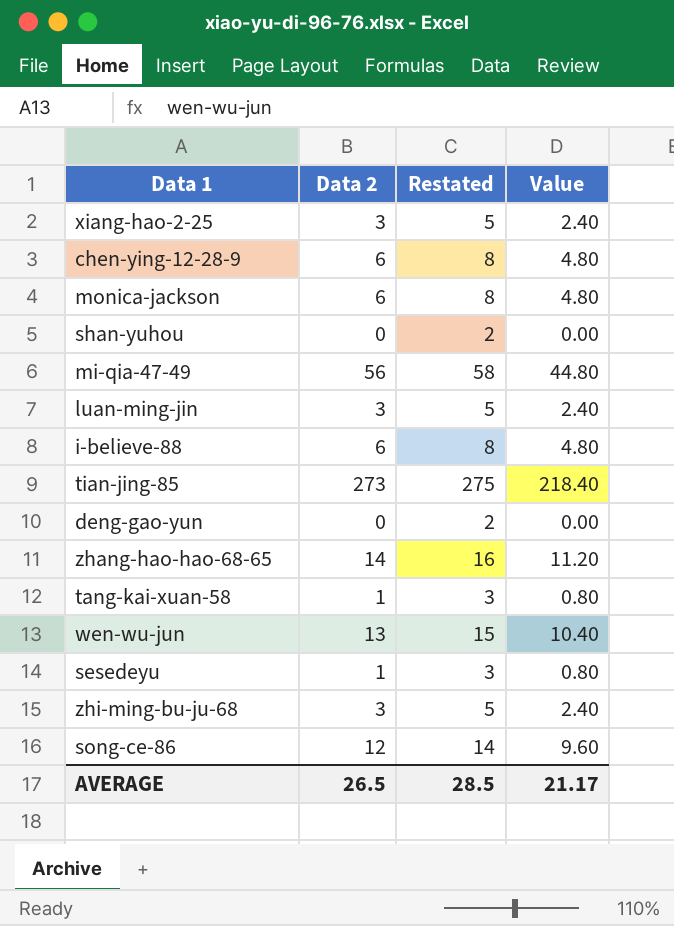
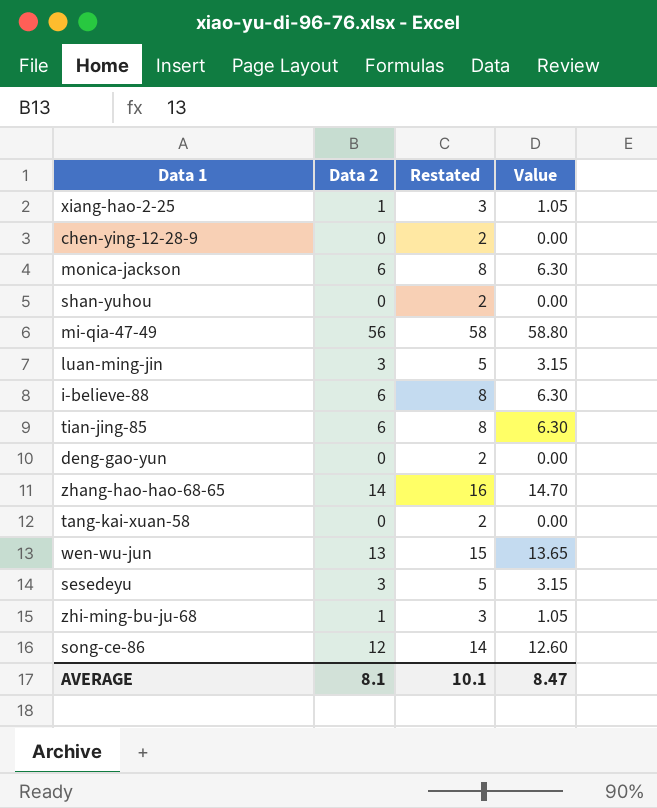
column Value | formula: [Data 2] * 0.8 -> [Data 2] * 1.05
xiang-hao-2-25 | Data 2: 3 -> 1
xiang-hao-2-25 | Restated: 5 -> 3
chen-ying-12-28-9 | Data 2: 6 -> 0
chen-ying-12-28-9 | Restated: 8 -> 2
tian-jing-85 | Data 2: 273 -> 6
tian-jing-85 | Restated: 275 -> 8
tang-kai-xuan-58 | Data 2: 1 -> 0
tang-kai-xuan-58 | Restated: 3 -> 2
sesedeyu | Data 2: 1 -> 3
sesedeyu | Restated: 3 -> 5
zhi-ming-bu-ju-68 | Data 2: 3 -> 1
zhi-ming-bu-ju-68 | Restated: 5 -> 3
AVERAGE | Data 2: 26.5 -> 8.1
AVERAGE | Restated: 28.5 -> 10.1
AVERAGE | Value: 21.17 -> 8.47

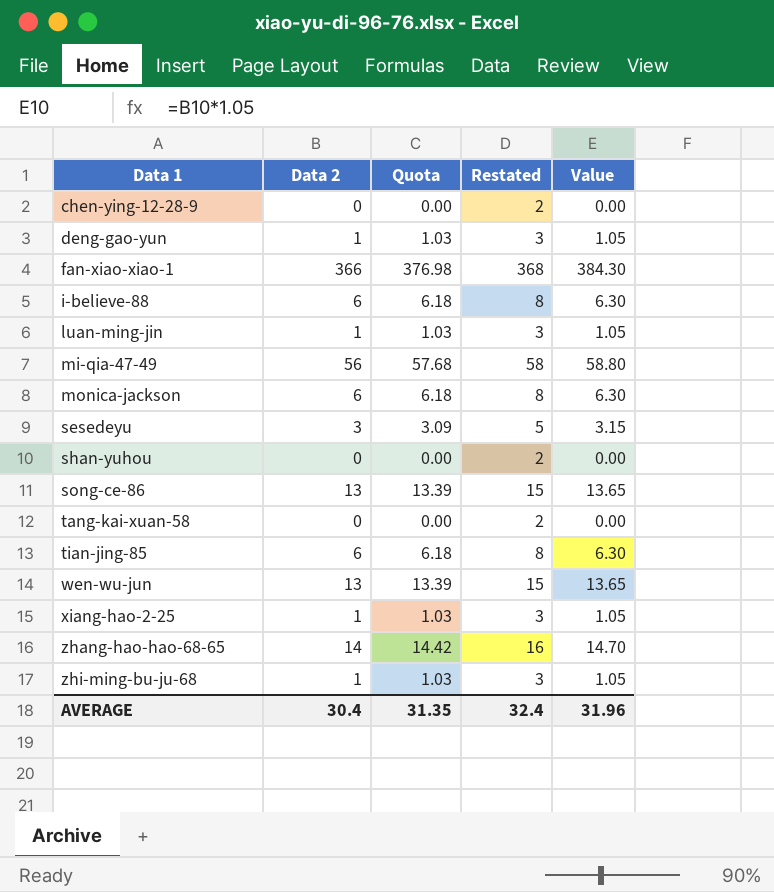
row order: none -> Data 1 ascending
column Quota | formula: none -> [Data 2] * 1.03
deng-gao-yun | Data 2: 0 -> 1
deng-gao-yun | Restated: 2 -> 3
deng-gao-yun | Value: 0.00 -> 1.05
row fan-xiao-xiao-1: none -> 366 | 376.98 | 368 | 384.30
luan-ming-jin | Data 2: 3 -> 1
luan-ming-jin | Restated: 5 -> 3
luan-ming-jin | Value: 3.15 -> 1.05
song-ce-86 | Data 2: 12 -> 13
song-ce-86 | Restated: 14 -> 15
song-ce-86 | Value: 12.60 -> 13.65
AVERAGE | Data 2: 8.1 -> 30.4
AVERAGE | Restated: 10.1 -> 32.4
AVERAGE | Value: 8.47 -> 31.96

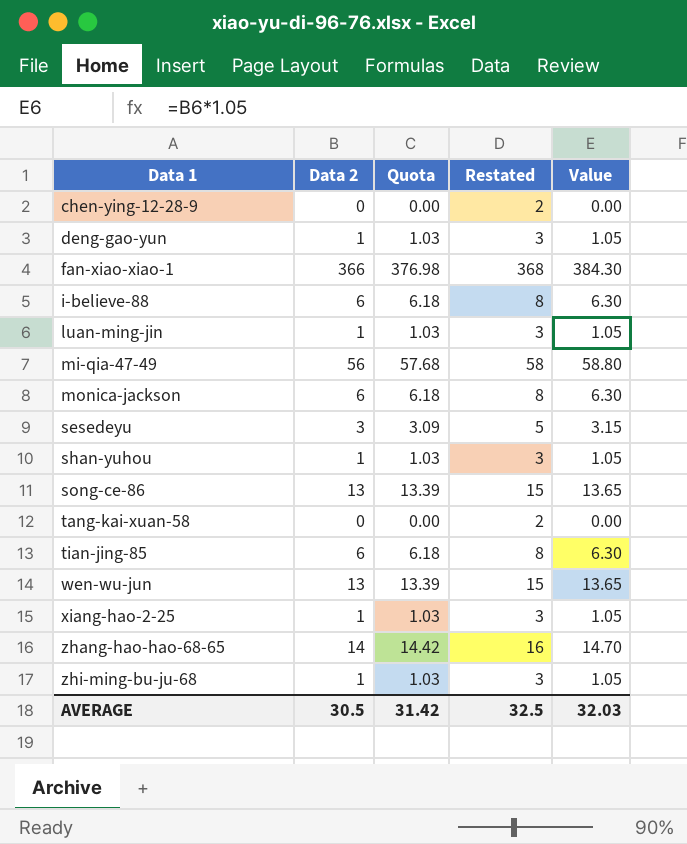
shan-yuhou | Data 2: 0 -> 1
shan-yuhou | Quota: 0.00 -> 1.03
shan-yuhou | Restated: 2 -> 3
shan-yuhou | Value: 0.00 -> 1.05
AVERAGE | Data 2: 30.4 -> 30.5
AVERAGE | Quota: 31.35 -> 31.42
AVERAGE | Restated: 32.4 -> 32.5
AVERAGE | Value: 31.96 -> 32.03

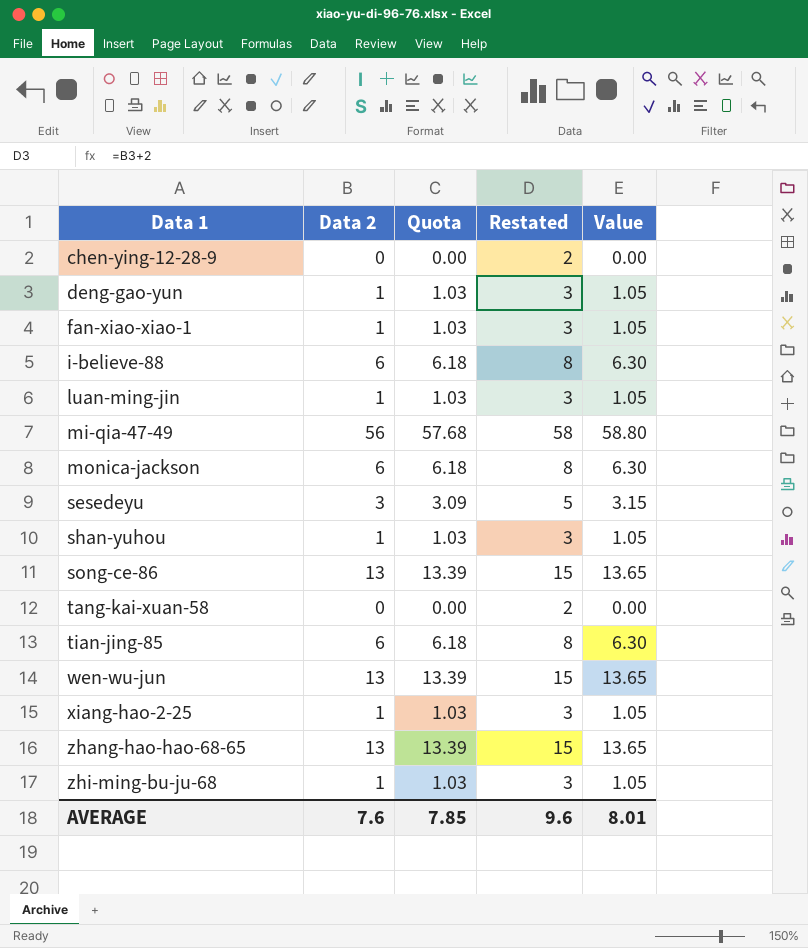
fan-xiao-xiao-1 | Data 2: 366 -> 1
fan-xiao-xiao-1 | Quota: 376.98 -> 1.03
fan-xiao-xiao-1 | Restated: 368 -> 3
fan-xiao-xiao-1 | Value: 384.30 -> 1.05
zhang-hao-hao-68-65 | Data 2: 14 -> 13
zhang-hao-hao-68-65 | Quota: 14.42 -> 13.39
zhang-hao-hao-68-65 | Restated: 16 -> 15
zhang-hao-hao-68-65 | Value: 14.70 -> 13.65
AVERAGE | Data 2: 30.5 -> 7.6
AVERAGE | Quota: 31.42 -> 7.85
AVERAGE | Restated: 32.5 -> 9.6
AVERAGE | Value: 32.03 -> 8.01

